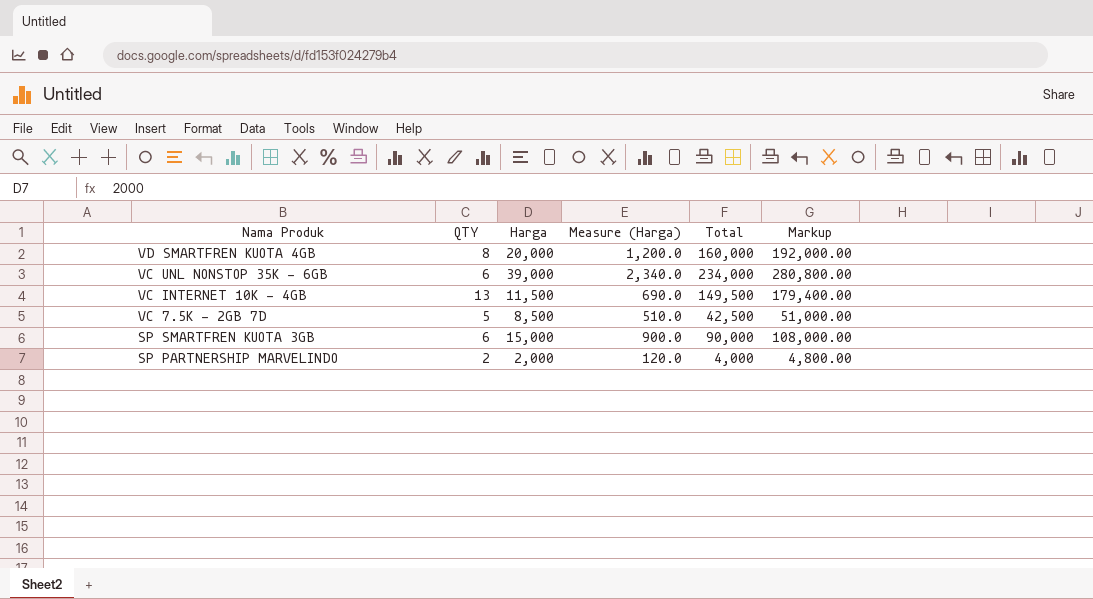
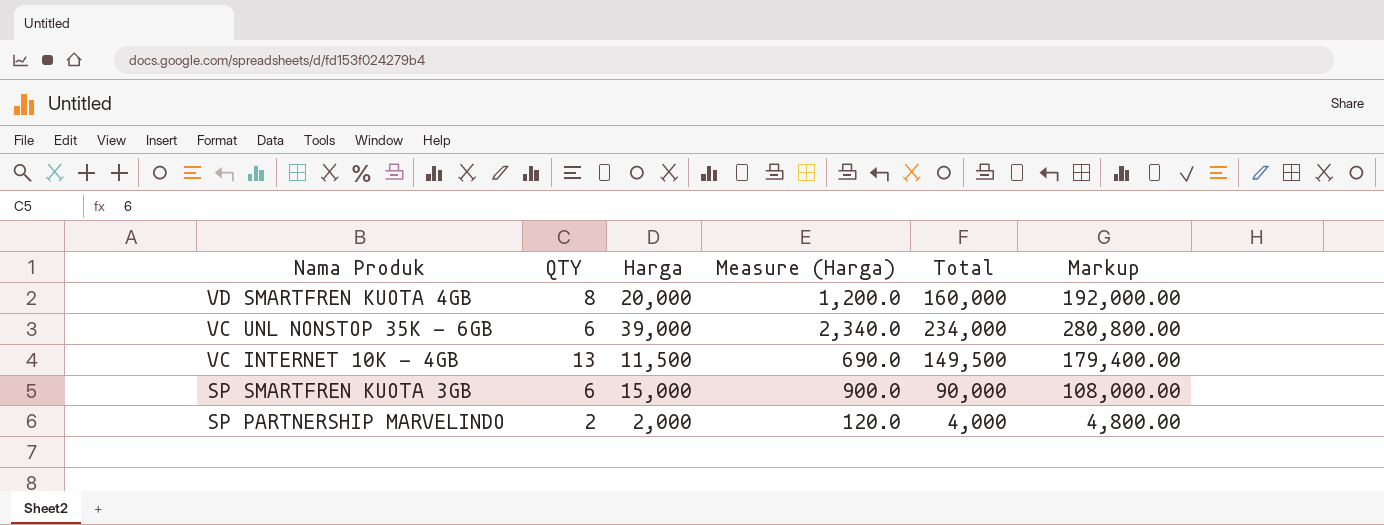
row VC 7.5K - 2GB 7D: 5 | 8,500 | 510.0 | 42,500 | 51,000.00 -> none

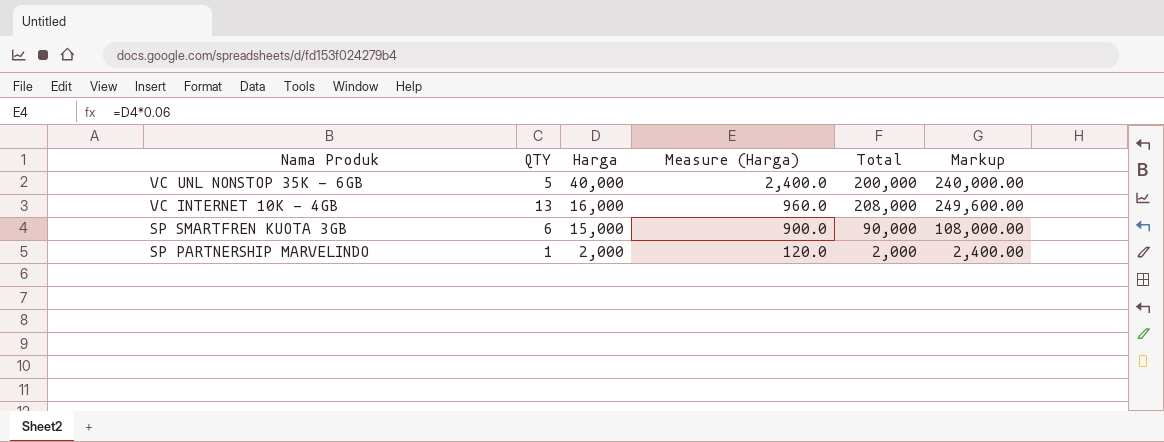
row VD SMARTFREN KUOTA 4GB: 8 | 20,000 | 1,200.0 | 160,000 | 192,000.00 -> none
VC UNL NONSTOP 35K - 6GB | QTY: 6 -> 5
VC UNL NONSTOP 35K - 6GB | Harga: 39,000 -> 40,000
VC UNL NONSTOP 35K - 6GB | Measure (Harga): 2,340.0 -> 2,400.0
VC UNL NONSTOP 35K - 6GB | Total: 234,000 -> 200,000
VC UNL NONSTOP 35K - 6GB | Markup: 280,800.00 -> 240,000.00
VC INTERNET 10K - 4GB | Harga: 11,500 -> 16,000
VC INTERNET 10K - 4GB | Measure (Harga): 690.0 -> 960.0
VC INTERNET 10K - 4GB | Total: 149,500 -> 208,000
VC INTERNET 10K - 4GB | Markup: 179,400.00 -> 249,600.00
SP PARTNERSHIP MARVELINDO | QTY: 2 -> 1
SP PARTNERSHIP MARVELINDO | Total: 4,000 -> 2,000
SP PARTNERSHIP MARVELINDO | Markup: 4,800.00 -> 2,400.00

